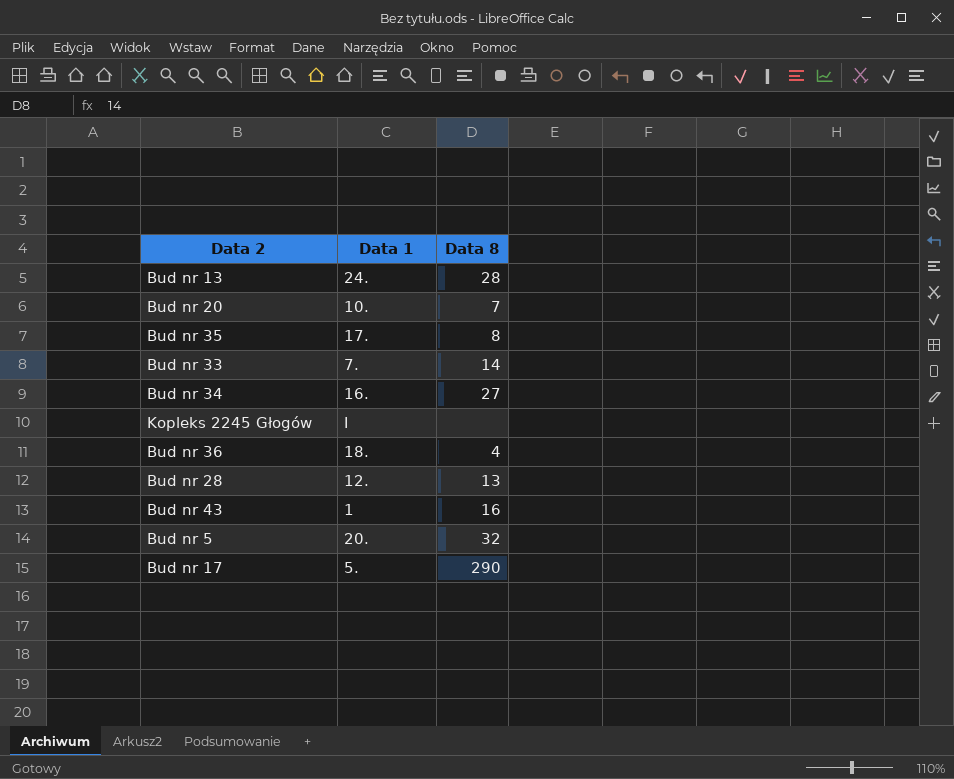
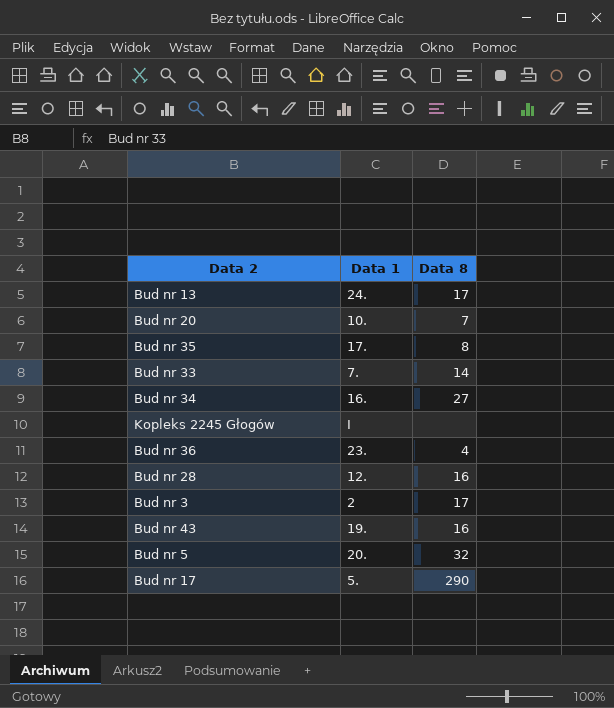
Bud nr 13 | Data 8: 28 -> 17
Bud nr 36 | Data 1: 18. -> 23.
Bud nr 28 | Data 8: 13 -> 16
row Bud nr 3: none -> 2 | 17
Bud nr 43 | Data 1: 1 -> 19.

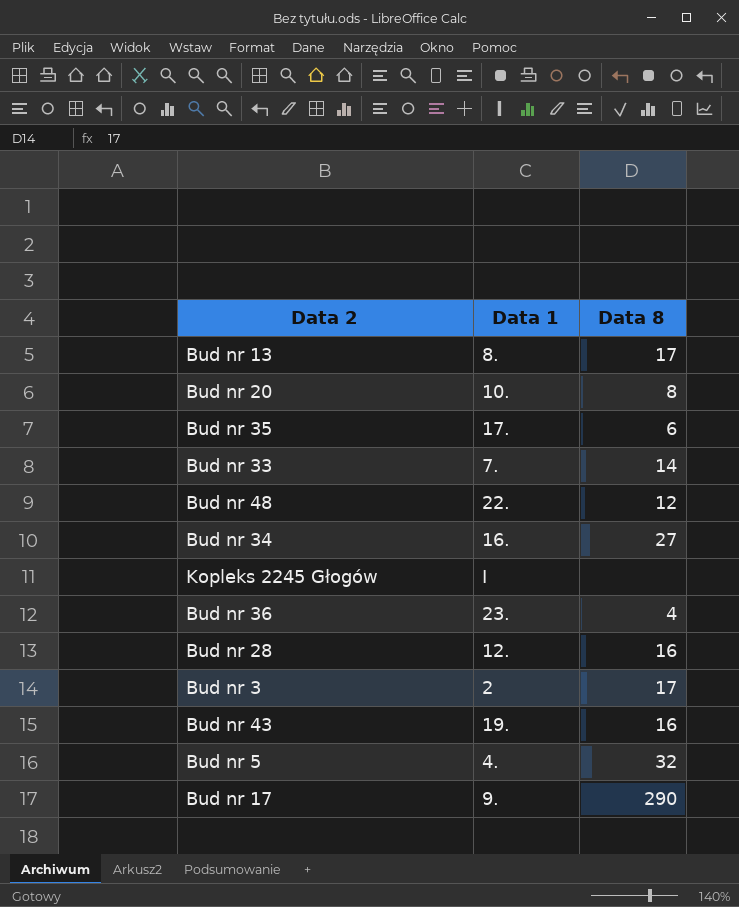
Bud nr 13 | Data 1: 24. -> 8.
Bud nr 20 | Data 8: 7 -> 8
Bud nr 35 | Data 8: 8 -> 6
row Bud nr 48: none -> 22. | 12
Bud nr 5 | Data 1: 20. -> 4.
Bud nr 17 | Data 1: 5. -> 9.

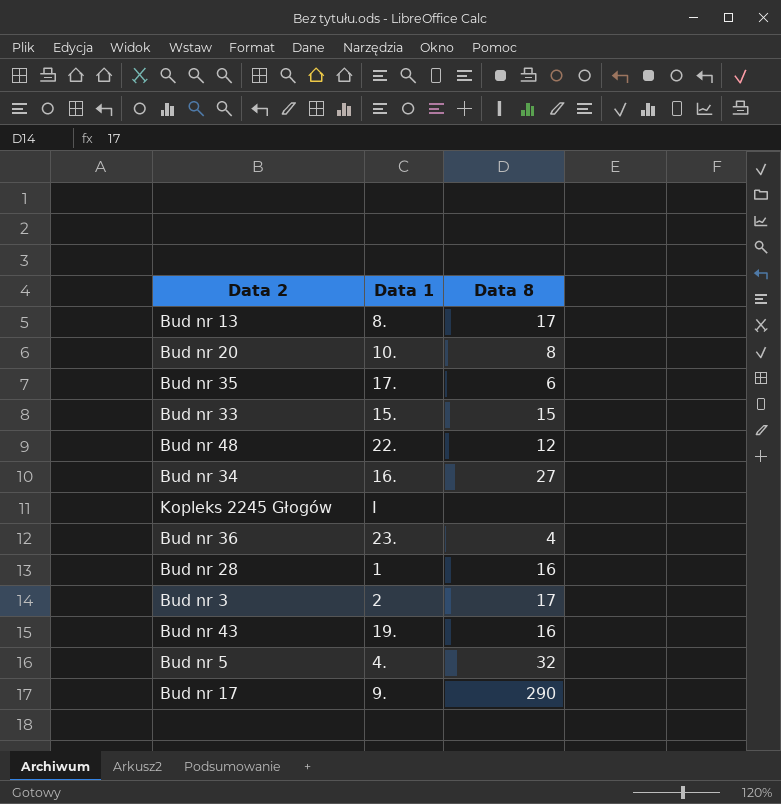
Bud nr 33 | Data 1: 7. -> 15.
Bud nr 33 | Data 8: 14 -> 15
Bud nr 28 | Data 1: 12. -> 1

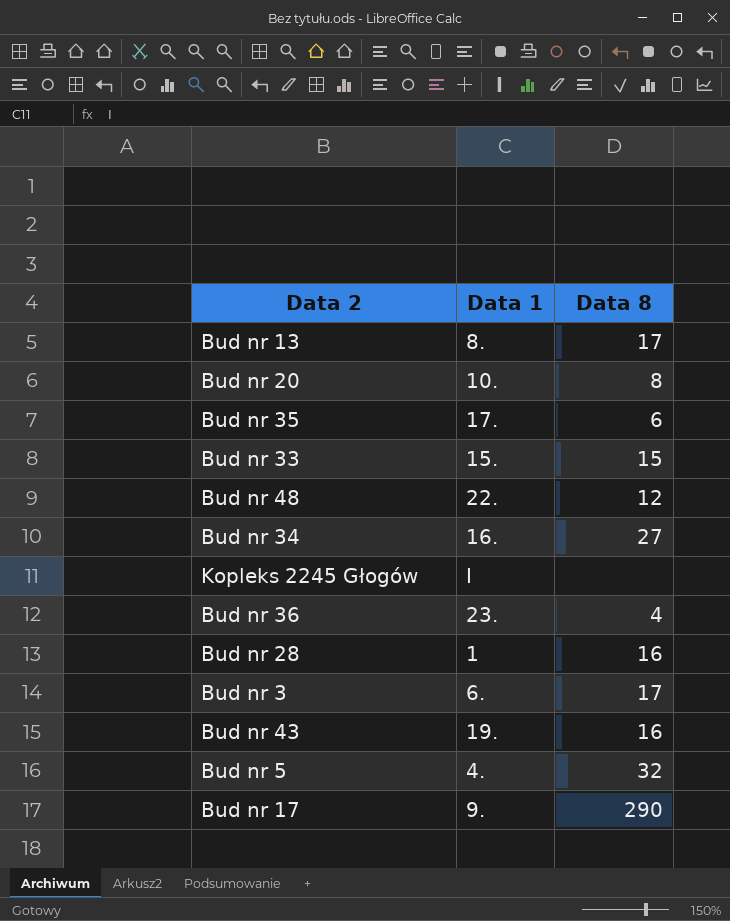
Bud nr 3 | Data 1: 2 -> 6.

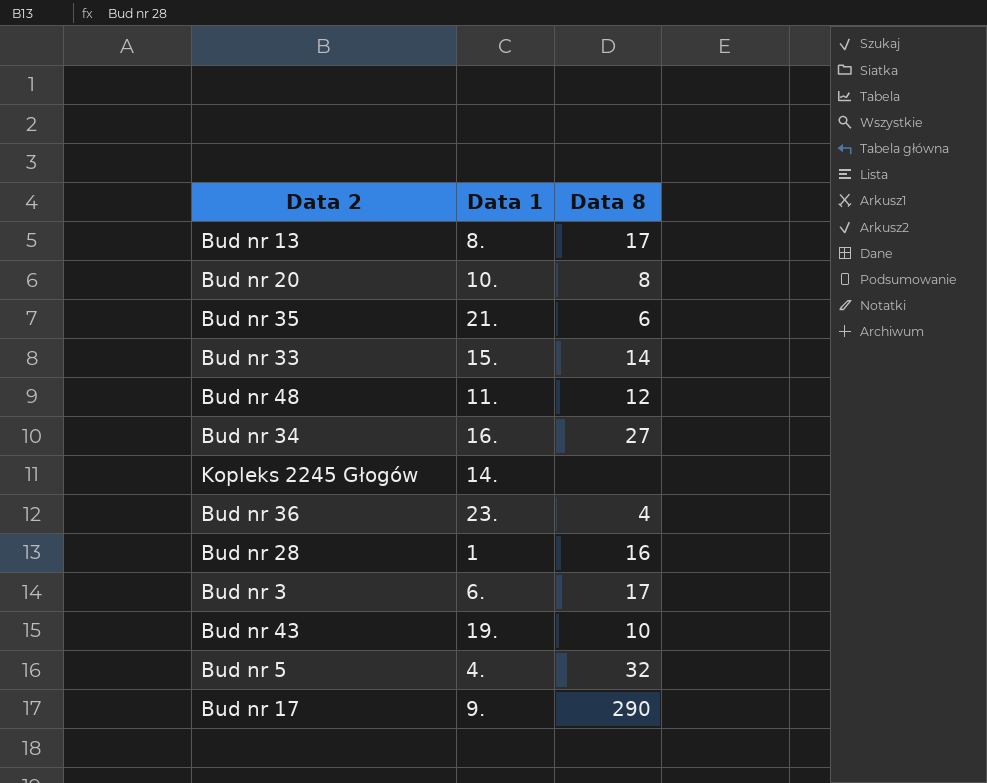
Bud nr 35 | Data 1: 17. -> 21.
Bud nr 33 | Data 8: 15 -> 14
Bud nr 48 | Data 1: 22. -> 11.
Kopleks 2245 Głogów | Data 1: I -> 14.
Bud nr 43 | Data 8: 16 -> 10

